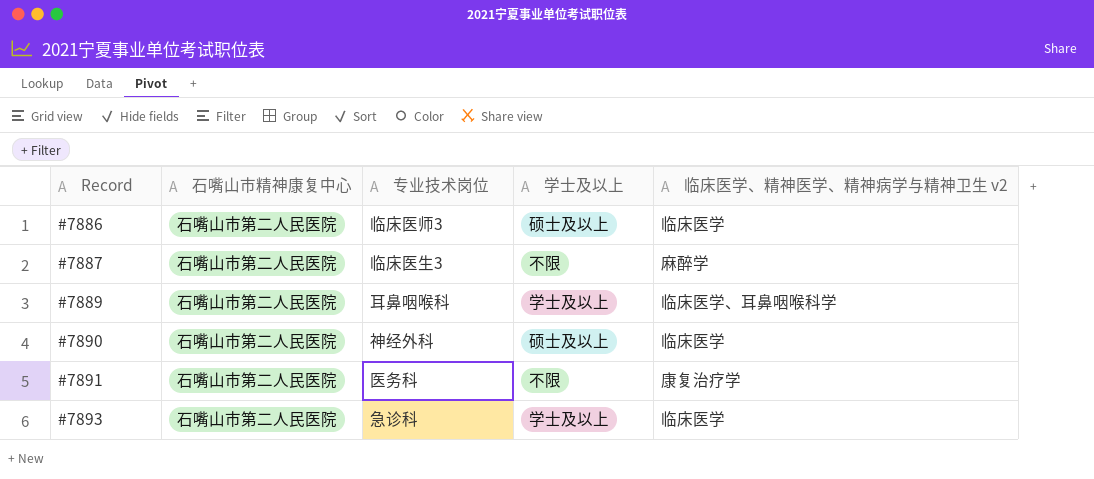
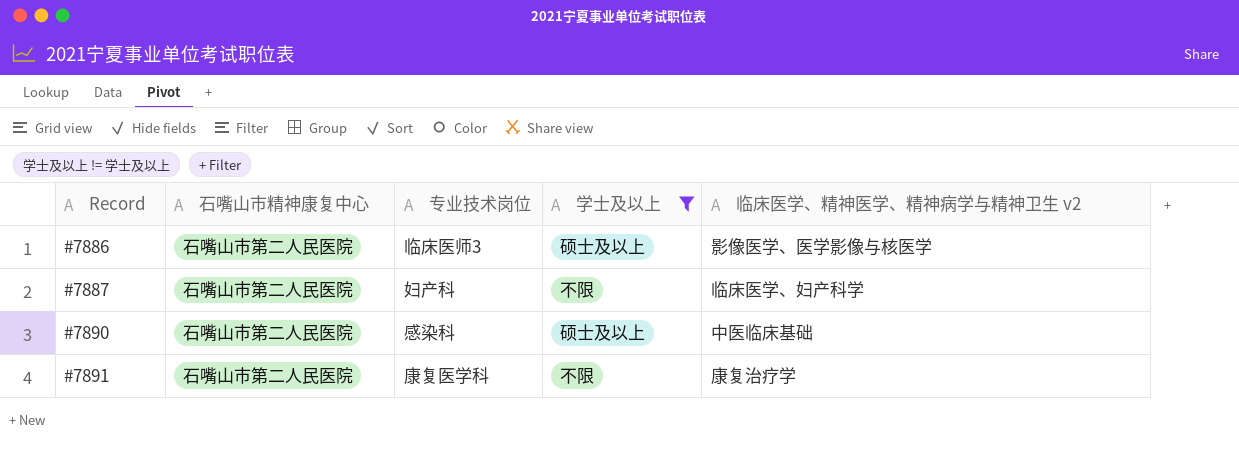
filter: none -> 学士及以上 != 学士及以上
#7886 | 临床医学、精神医学、精神病学与精神卫生 v2: 临床医学 -> 影像医学、医学影像与核医学
#7887 | 专业技术岗位: 临床医生3 -> 妇产科
#7887 | 临床医学、精神医学、精神病学与精神卫生 v2: 麻醉学 -> 临床医学、妇产科学
#7890 | 专业技术岗位: 神经外科 -> 感染科
#7890 | 临床医学、精神医学、精神病学与精神卫生 v2: 临床医学 -> 中医临床基础
#7891 | 专业技术岗位: 医务科 -> 康复医学科

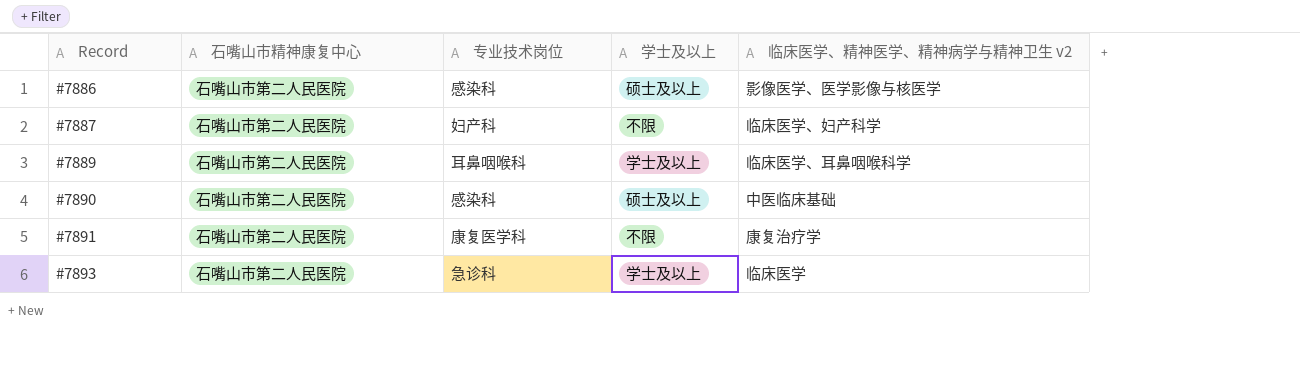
filter: 学士及以上 != 学士及以上 -> none
#7886 | 专业技术岗位: 临床医师3 -> 感染科

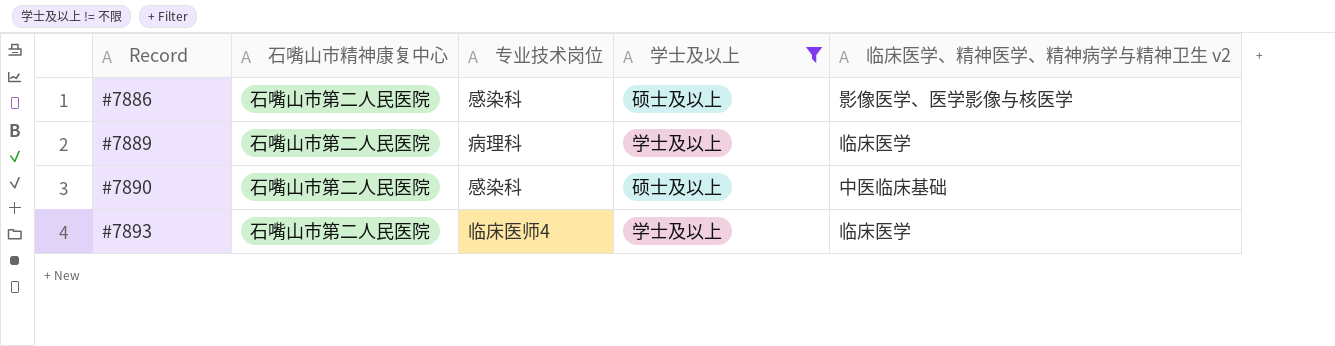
filter: none -> 学士及以上 != 不限
#7889 | 专业技术岗位: 耳鼻咽喉科 -> 病理科
#7889 | 临床医学、精神医学、精神病学与精神卫生 v2: 临床医学、耳鼻咽喉科学 -> 临床医学
#7893 | 专业技术岗位: 急诊科 -> 临床医师4

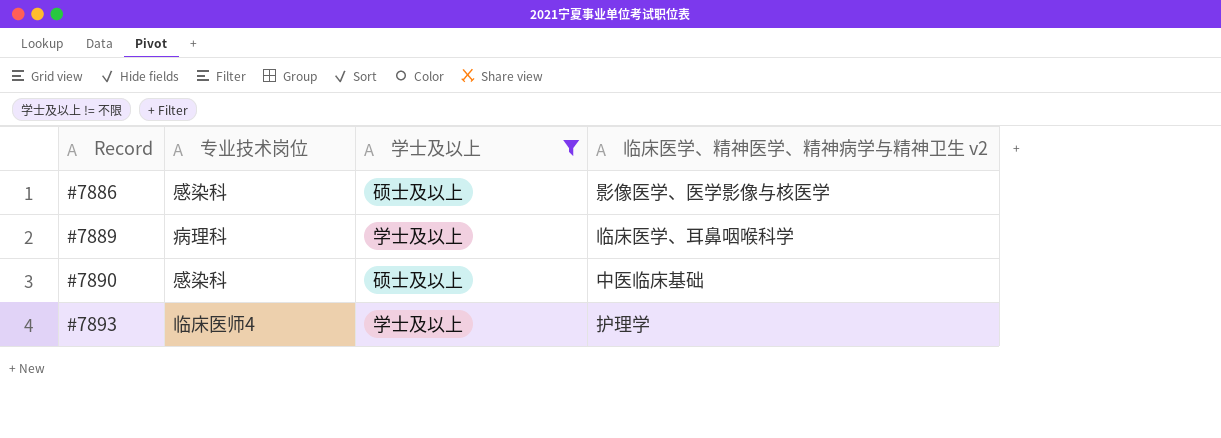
column 石嘴山市精神康复中心 | position: 2 -> none
#7889 | 临床医学、精神医学、精神病学与精神卫生 v2: 临床医学 -> 临床医学、耳鼻咽喉科学
#7893 | 临床医学、精神医学、精神病学与精神卫生 v2: 临床医学 -> 护理学

